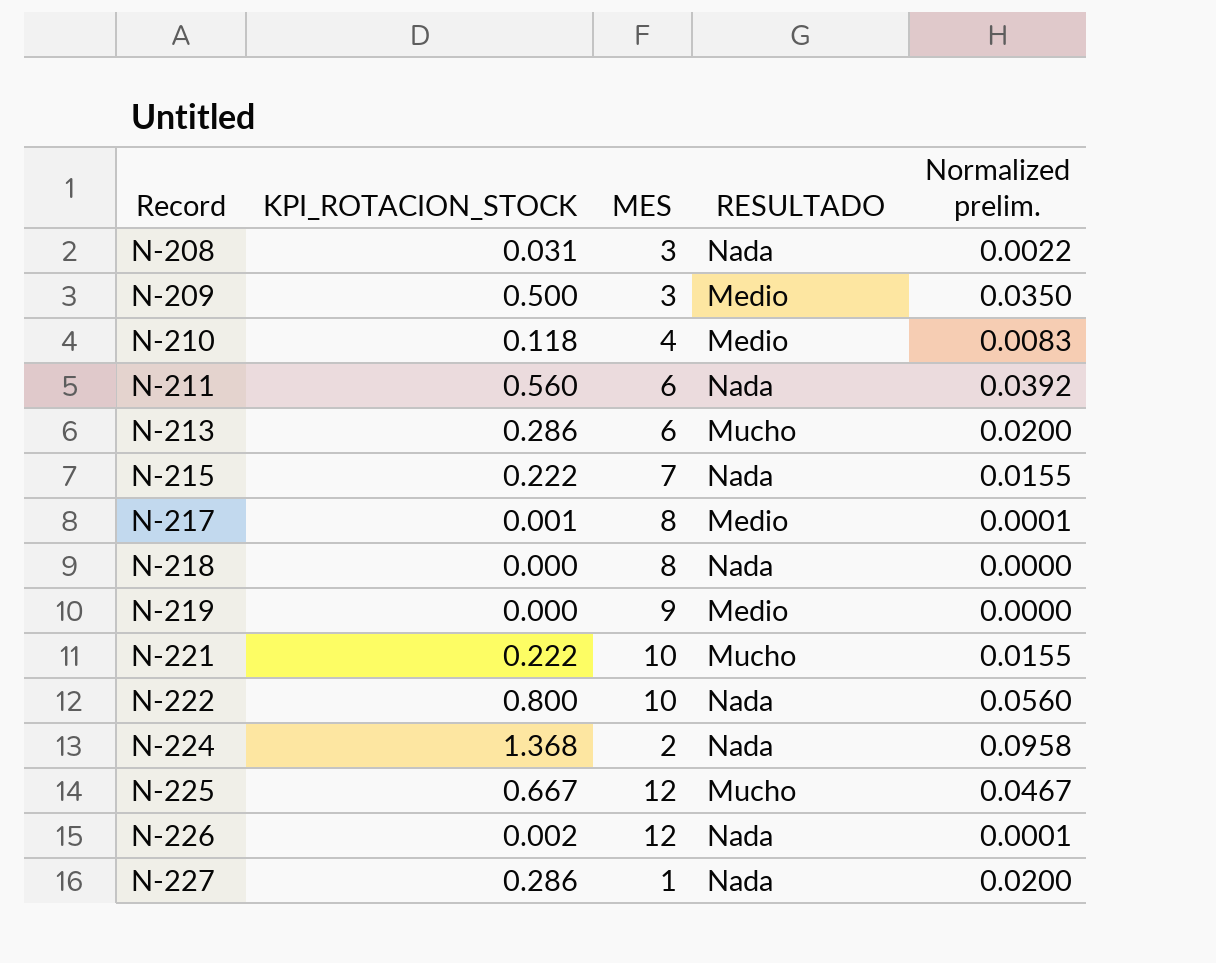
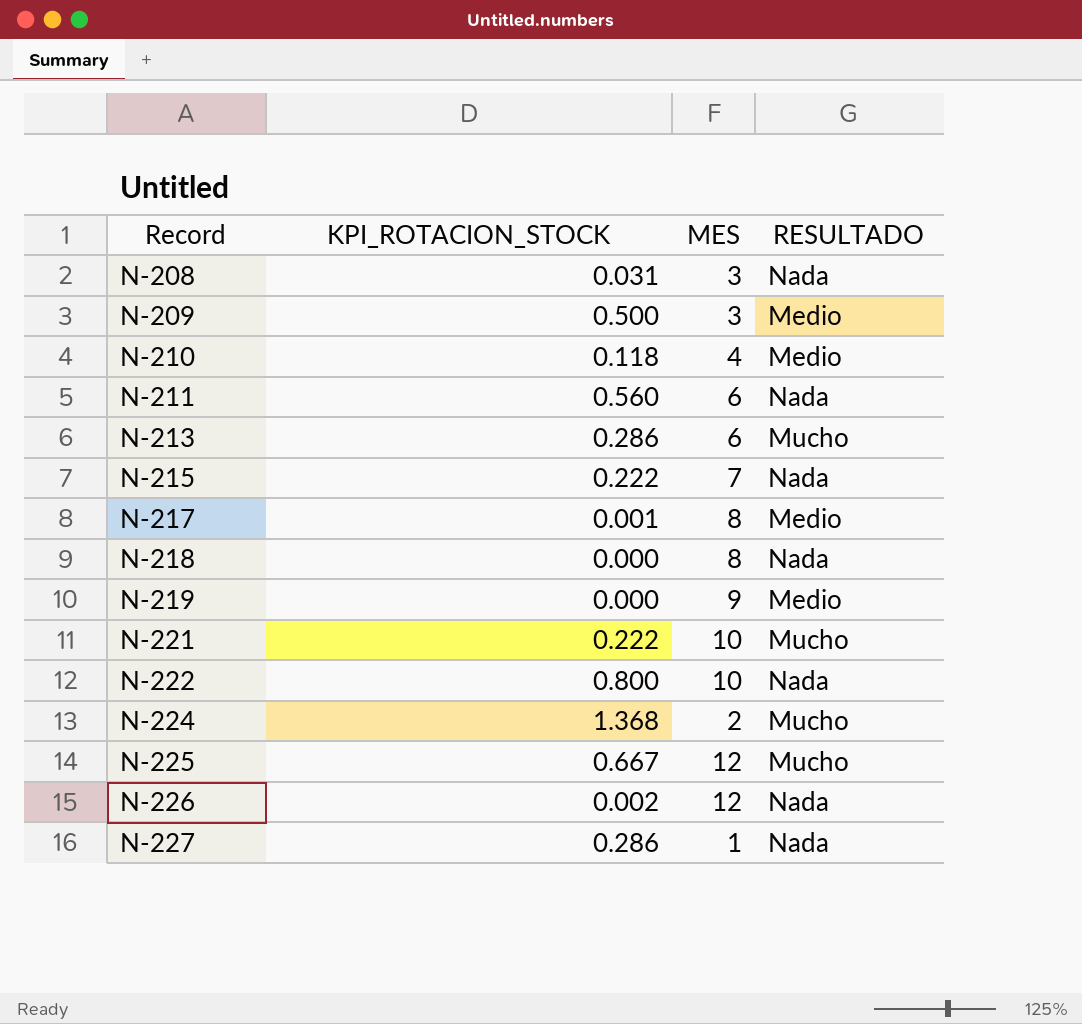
column Normalized prelim. | formula: [KPI_ROTACION_STOCK] * 0.07 -> none
N-224 | RESULTADO: Nada -> Mucho

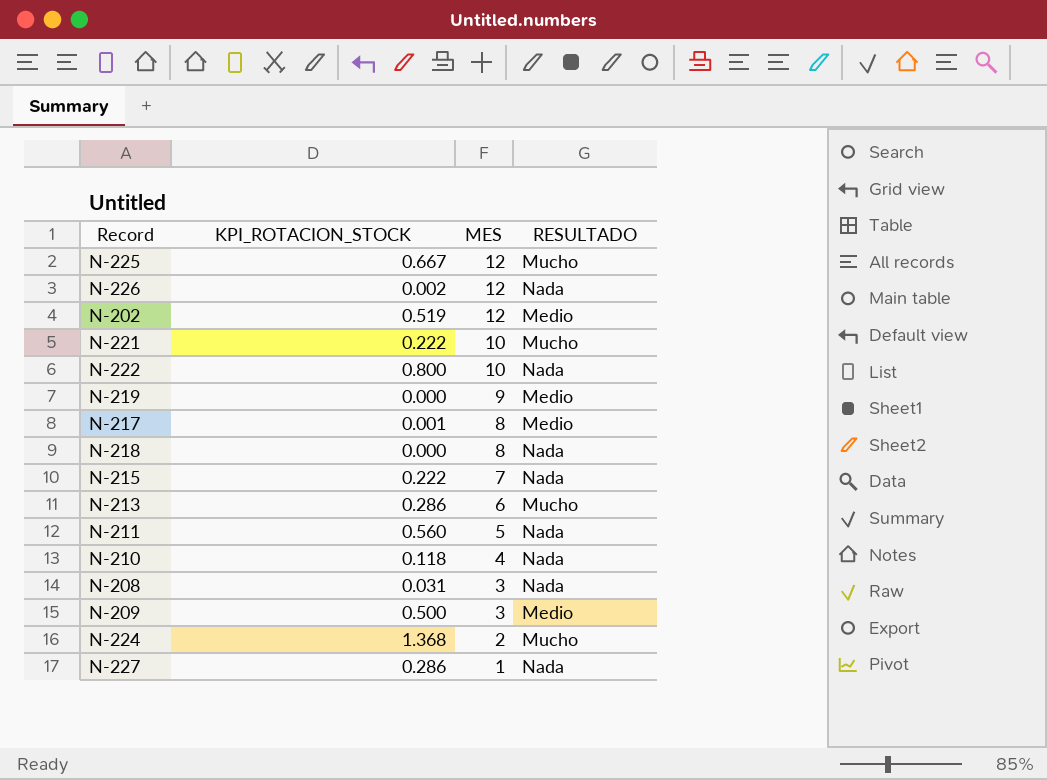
row order: Record ascending -> MES descending
row N-202: none -> 0.519 | 12 | Medio
N-211 | MES: 6 -> 5
N-210 | RESULTADO: Medio -> Nada

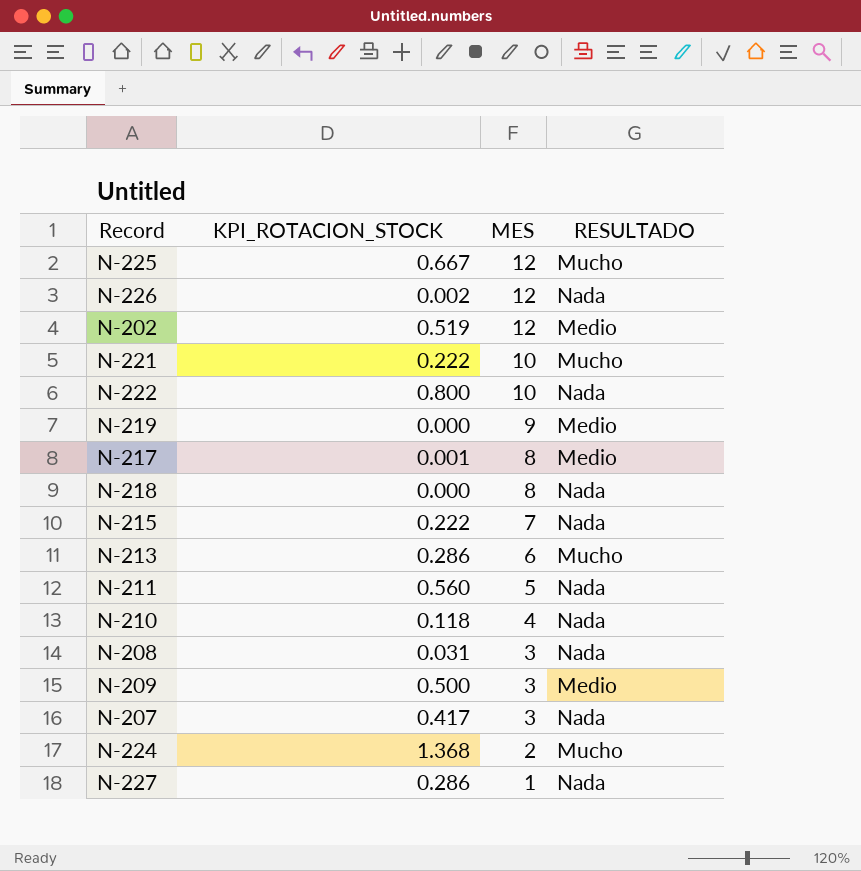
row N-207: none -> 0.417 | 3 | Nada

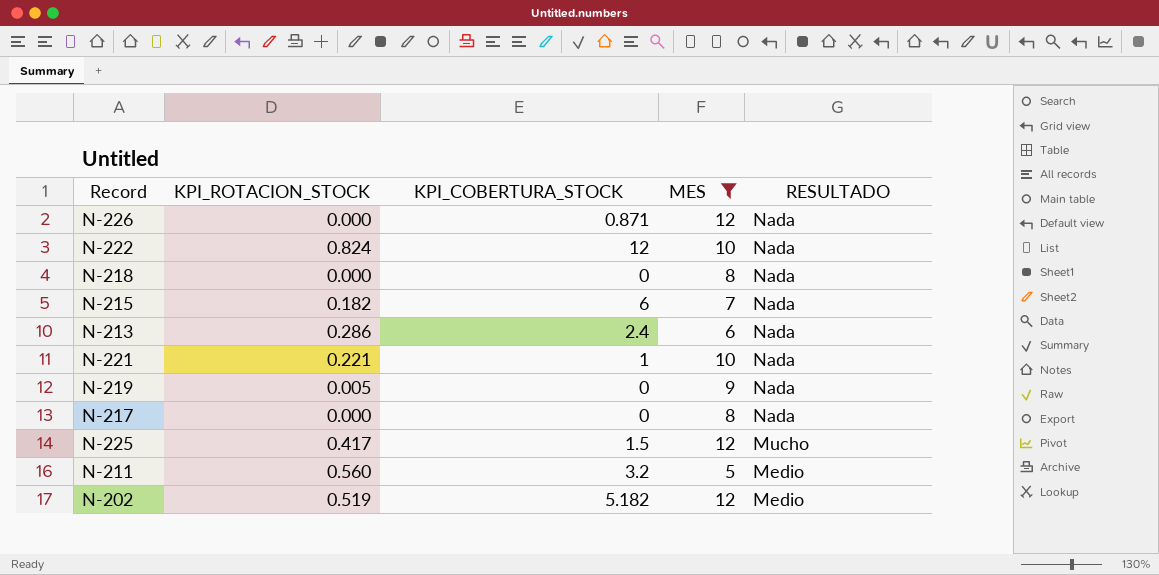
filter: none -> MES >= 5
row order: MES descending -> RESULTADO descending
column KPI_COBERTURA_STOCK | position: none -> 3
N-226 | KPI_ROTACION_STOCK: 0.002 -> 0.000
N-222 | KPI_ROTACION_STOCK: 0.800 -> 0.824
N-215 | KPI_ROTACION_STOCK: 0.222 -> 0.182
N-213 | RESULTADO: Mucho -> Nada
N-221 | KPI_ROTACION_STOCK: 0.222 -> 0.221
N-221 | RESULTADO: Mucho -> Nada
N-219 | KPI_ROTACION_STOCK: 0.000 -> 0.005
N-219 | RESULTADO: Medio -> Nada
N-217 | KPI_ROTACION_STOCK: 0.001 -> 0.000
N-217 | RESULTADO: Medio -> Nada
N-225 | KPI_ROTACION_STOCK: 0.667 -> 0.417
N-211 | RESULTADO: Nada -> Medio

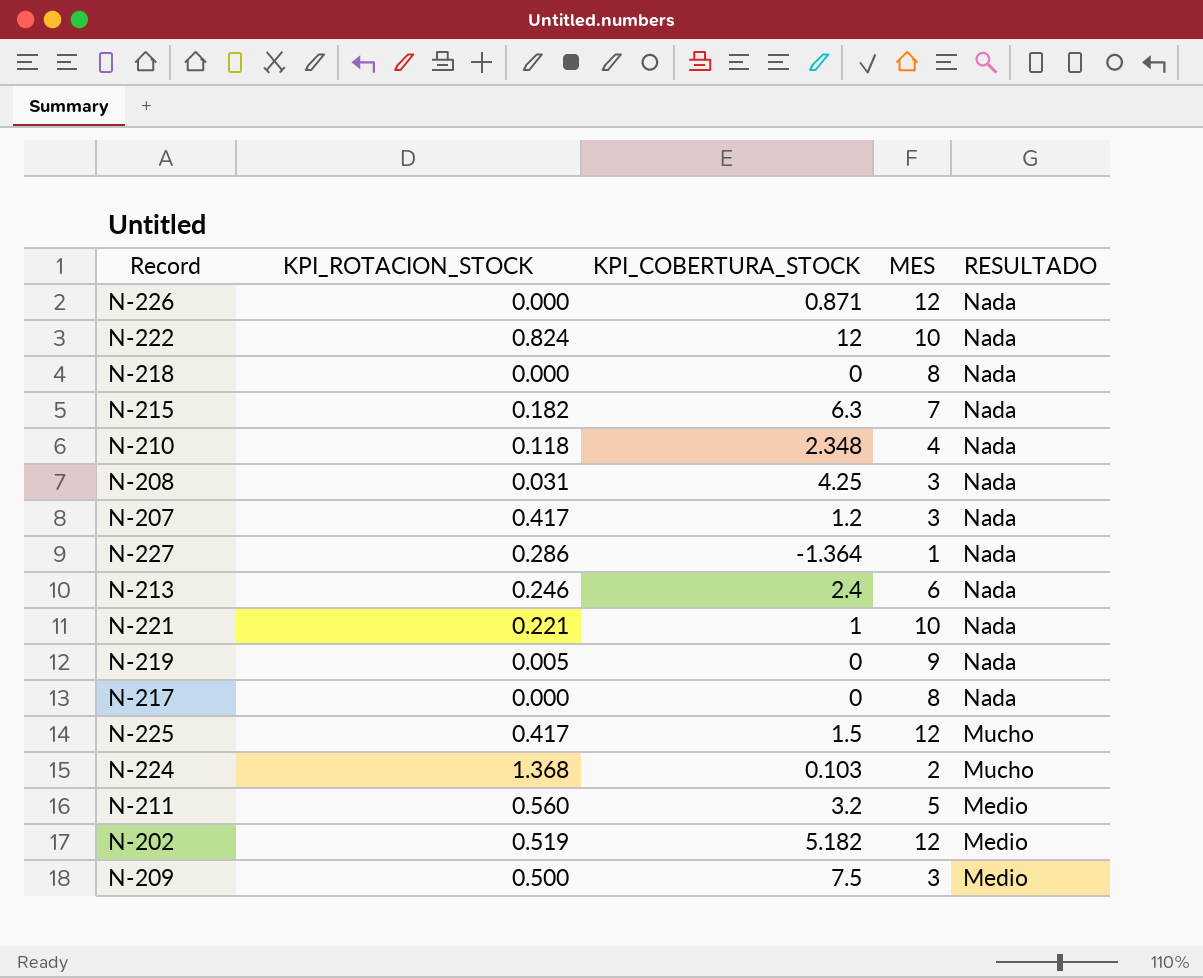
filter: MES >= 5 -> none
N-215 | KPI_COBERTURA_STOCK: 6 -> 6.3
N-213 | KPI_ROTACION_STOCK: 0.286 -> 0.246

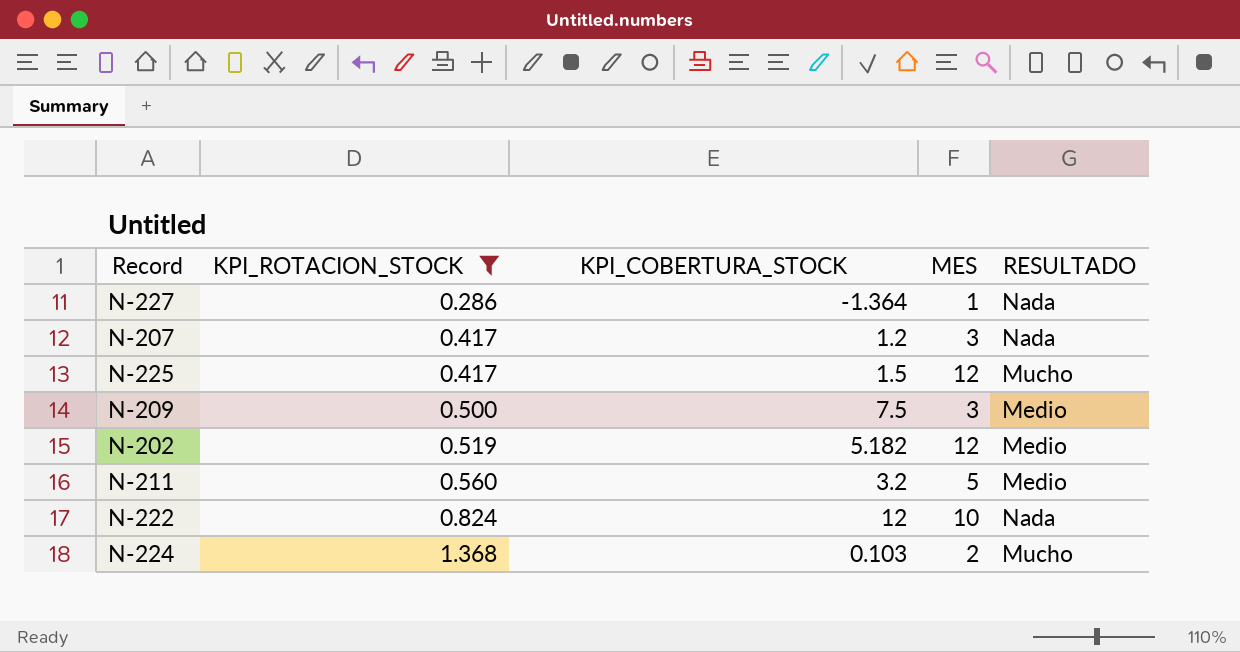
filter: none -> KPI_ROTACION_STOCK >= 0.286
row order: RESULTADO descending -> KPI_ROTACION_STOCK ascending

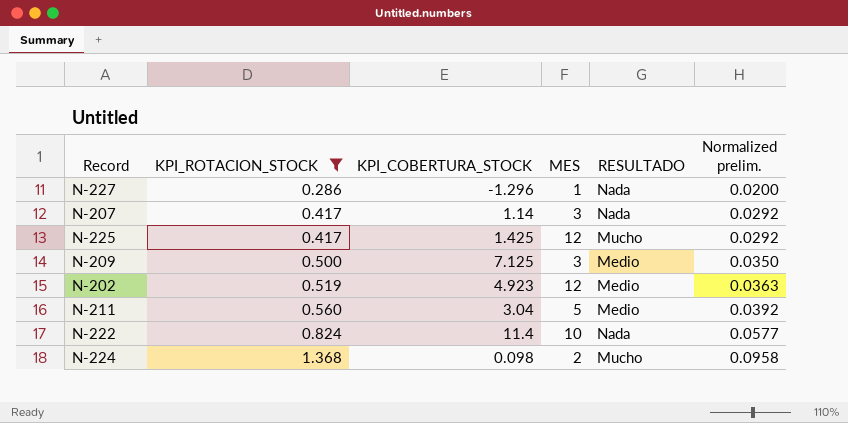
column Normalized prelim. | formula: none -> [KPI_ROTACION_STOCK] * 0.07
N-227 | KPI_COBERTURA_STOCK: -1.364 -> -1.296
N-207 | KPI_COBERTURA_STOCK: 1.2 -> 1.14
N-225 | KPI_COBERTURA_STOCK: 1.5 -> 1.425
N-209 | KPI_COBERTURA_STOCK: 7.5 -> 7.125
N-202 | KPI_COBERTURA_STOCK: 5.182 -> 4.923
N-211 | KPI_COBERTURA_STOCK: 3.2 -> 3.04
N-222 | KPI_COBERTURA_STOCK: 12 -> 11.4
N-224 | KPI_COBERTURA_STOCK: 0.103 -> 0.098

